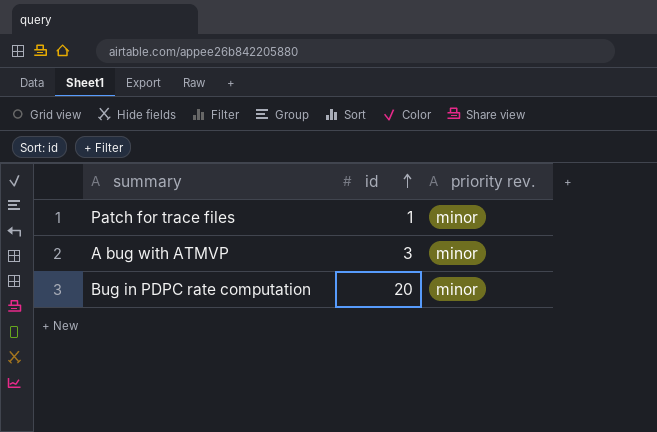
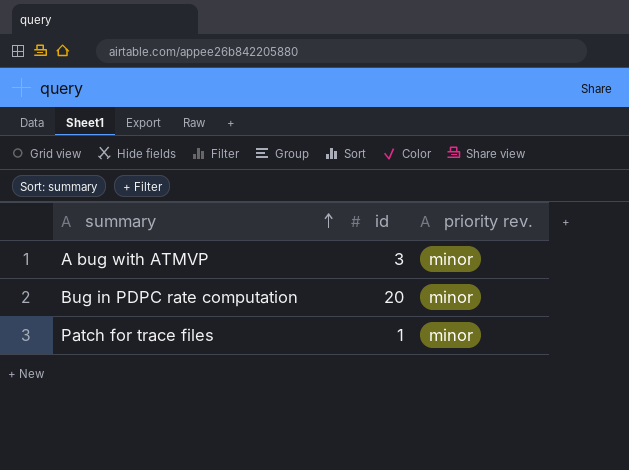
row order: id ascending -> summary ascending

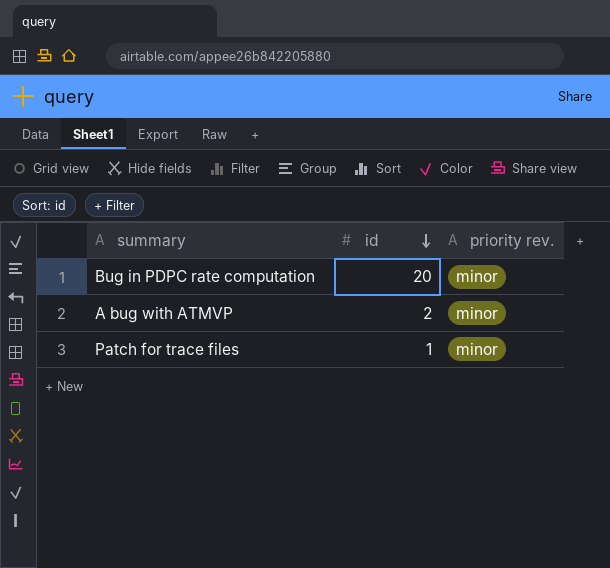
row order: summary ascending -> id descending
A bug with ATMVP | id: 3 -> 2

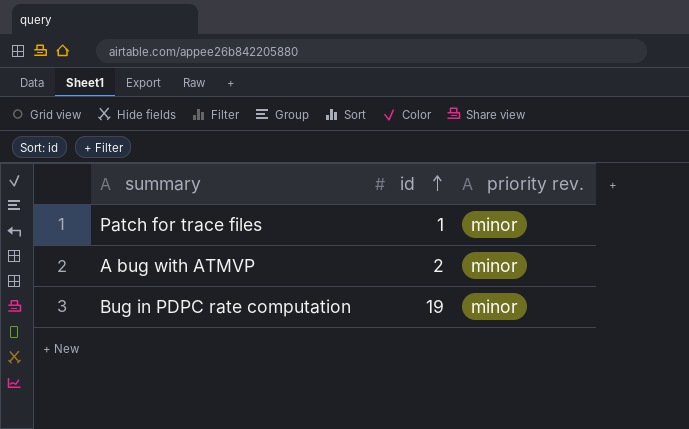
row order: id descending -> id ascending
Bug in PDPC rate computation | id: 20 -> 19

